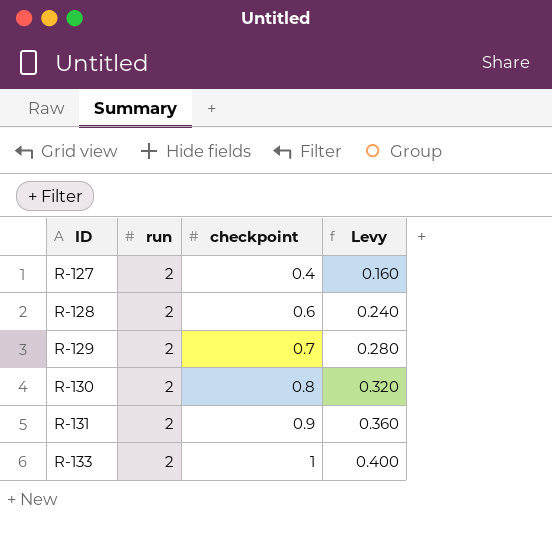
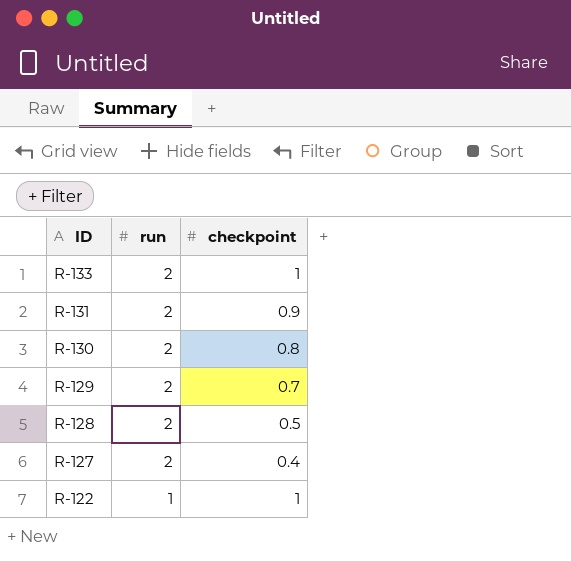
row order: ID ascending -> ID descending
column Levy | formula: [checkpoint] * 0.4 -> none
R-128 | checkpoint: 0.6 -> 0.5
row R-122: none -> 1 | 1

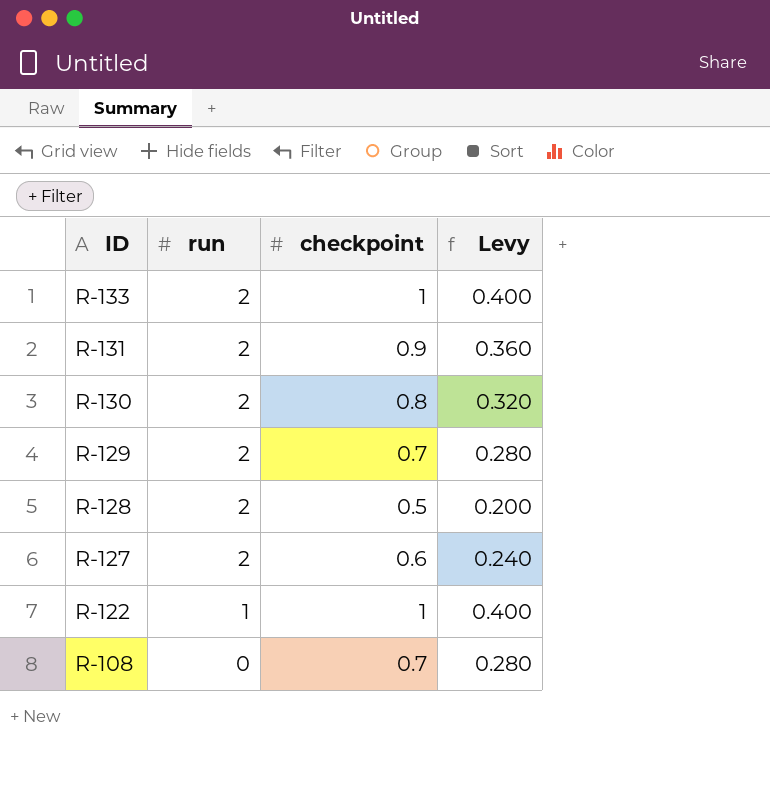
column Levy | formula: none -> [checkpoint] * 0.4
R-127 | checkpoint: 0.4 -> 0.6
row R-108: none -> 0 | 0.7 | 0.280

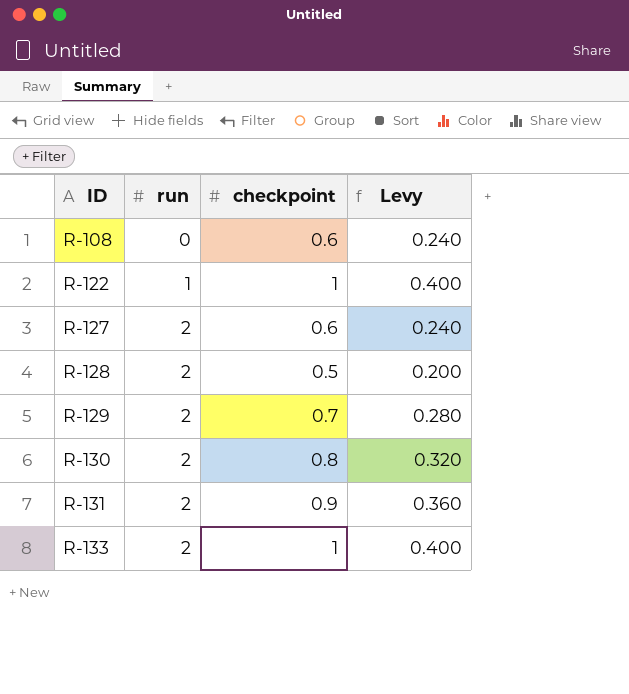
row order: ID descending -> ID ascending
R-108 | checkpoint: 0.7 -> 0.6
R-108 | Levy: 0.280 -> 0.240

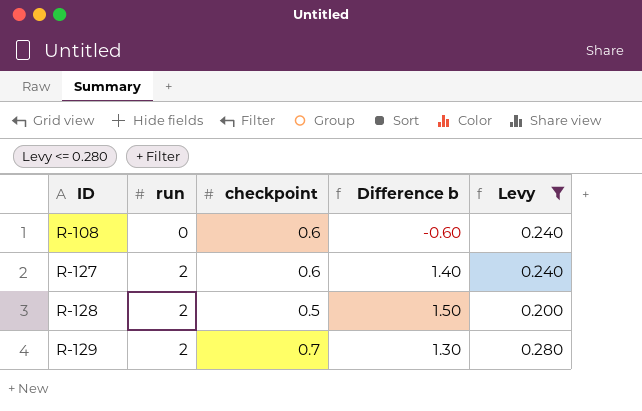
filter: none -> Levy <= 0.280
column Difference b | formula: none -> [run] - [checkpoint]

